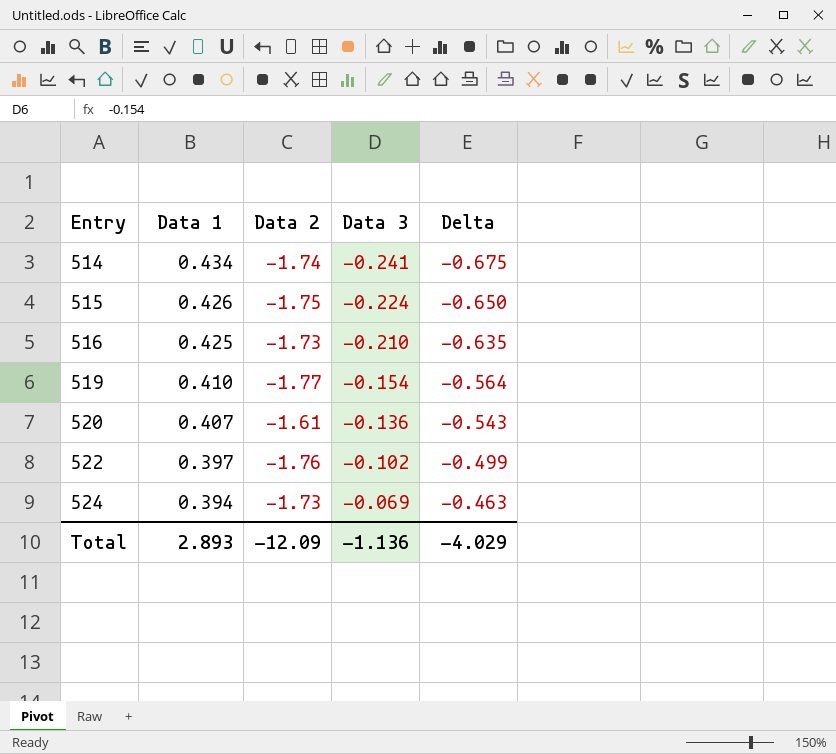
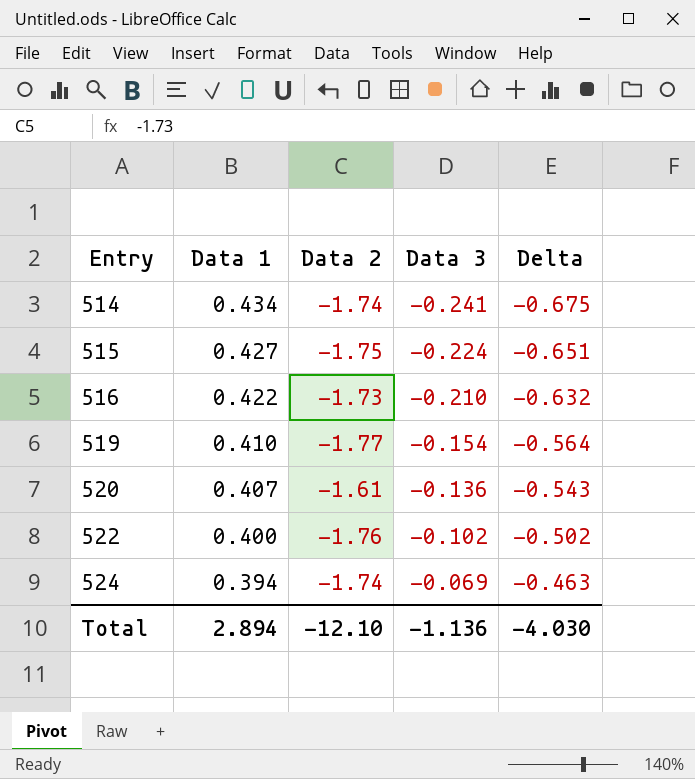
515 | Data 1: 0.426 -> 0.427
515 | Delta: -0.650 -> -0.651
516 | Data 1: 0.425 -> 0.422
516 | Delta: -0.635 -> -0.632
522 | Data 1: 0.397 -> 0.400
522 | Delta: -0.499 -> -0.502
524 | Data 2: -1.73 -> -1.74
Total | Data 1: 2.893 -> 2.894
Total | Data 2: -12.09 -> -12.10
Total | Delta: -4.029 -> -4.030

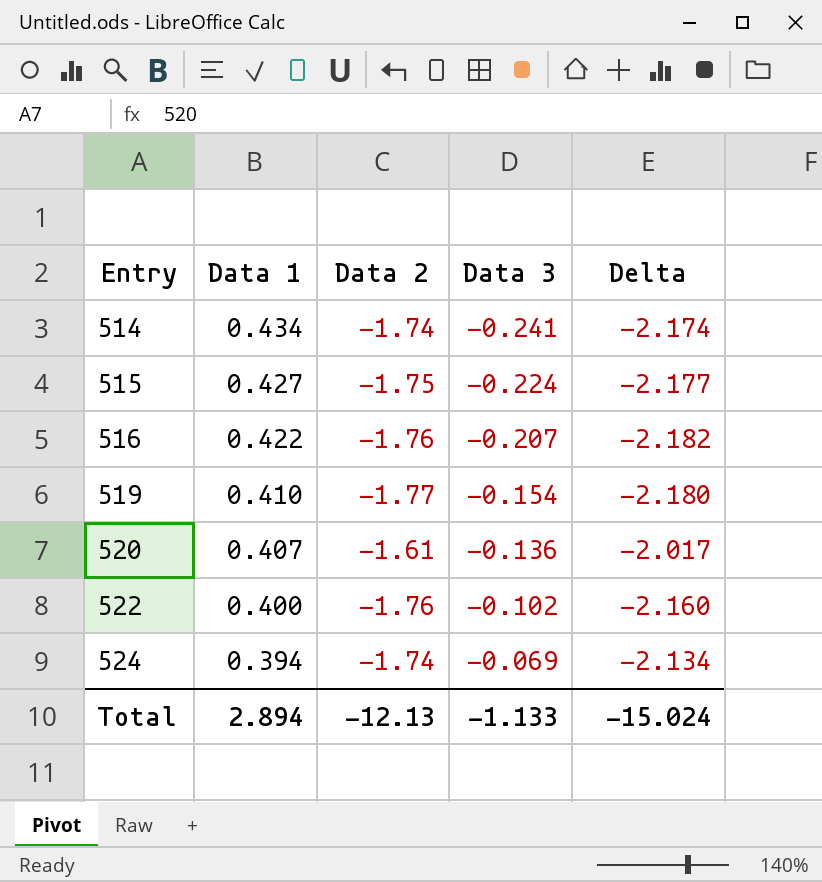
column Delta | formula: [Data 3] - [Data 1] -> [Data 2] - [Data 1]
516 | Data 2: -1.73 -> -1.76
516 | Data 3: -0.210 -> -0.207
Total | Data 2: -12.10 -> -12.13
Total | Data 3: -1.136 -> -1.133
Total | Delta: -4.030 -> -15.024

